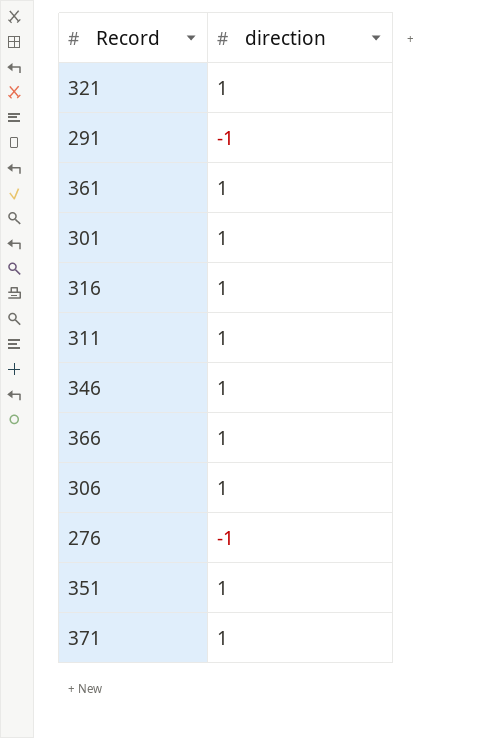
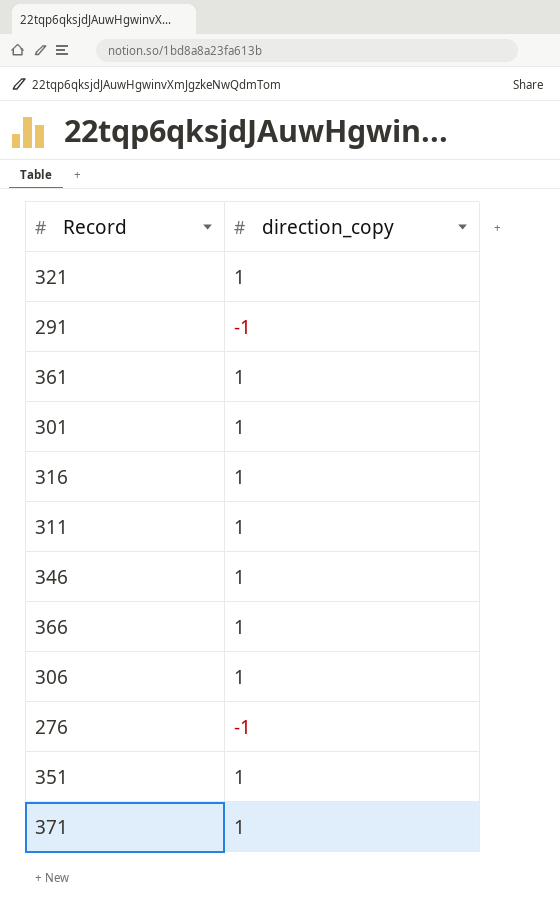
column name: direction -> direction_copy

